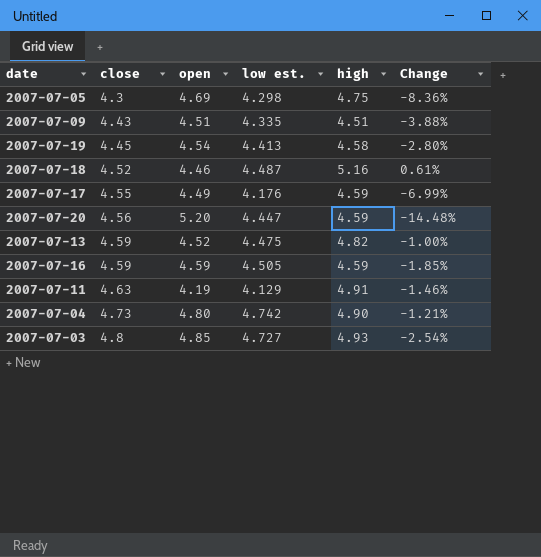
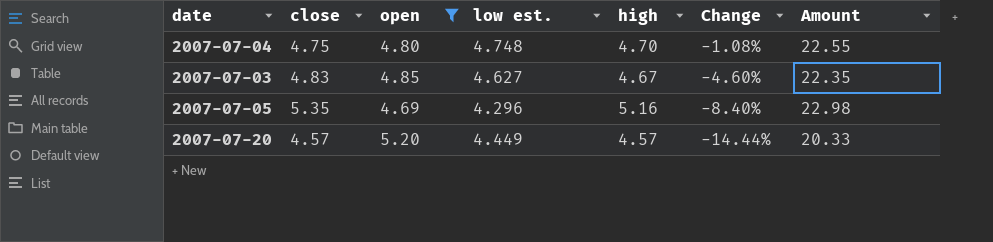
filter: none -> open >= 4.69
row order: close ascending -> Change descending
column Amount | formula: none -> [close] * [low est.]
2007-07-04 | close: 4.73 -> 4.75
2007-07-04 | low est.: 4.742 -> 4.748
2007-07-04 | high: 4.90 -> 4.70
2007-07-04 | Change: -1.21% -> -1.08%
2007-07-03 | close: 4.8 -> 4.83
2007-07-03 | low est.: 4.727 -> 4.627
2007-07-03 | high: 4.93 -> 4.67
2007-07-03 | Change: -2.54% -> -4.60%
2007-07-05 | close: 4.3 -> 5.35
2007-07-05 | low est.: 4.298 -> 4.296
2007-07-05 | high: 4.75 -> 5.16
2007-07-05 | Change: -8.36% -> -8.40%
2007-07-20 | close: 4.56 -> 4.57
2007-07-20 | low est.: 4.447 -> 4.449
2007-07-20 | high: 4.59 -> 4.57
2007-07-20 | Change: -14.48% -> -14.44%

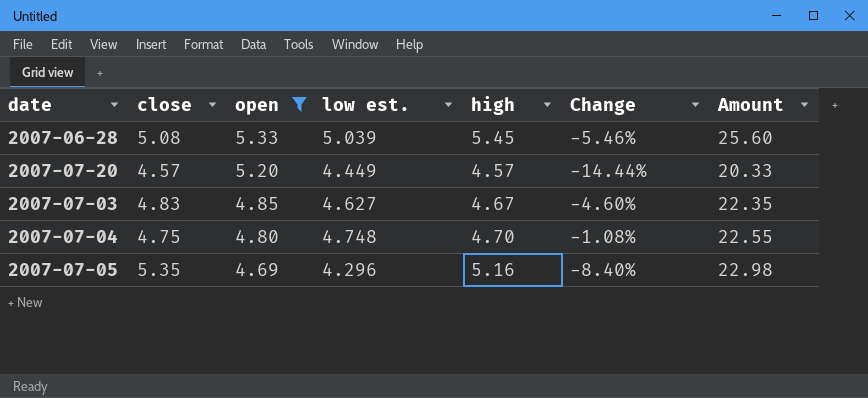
row order: Change descending -> open descending
row 2007-06-28: none -> 5.08 | 5.33 | 5.039 | 5.45 | -5.46% | 25.60

